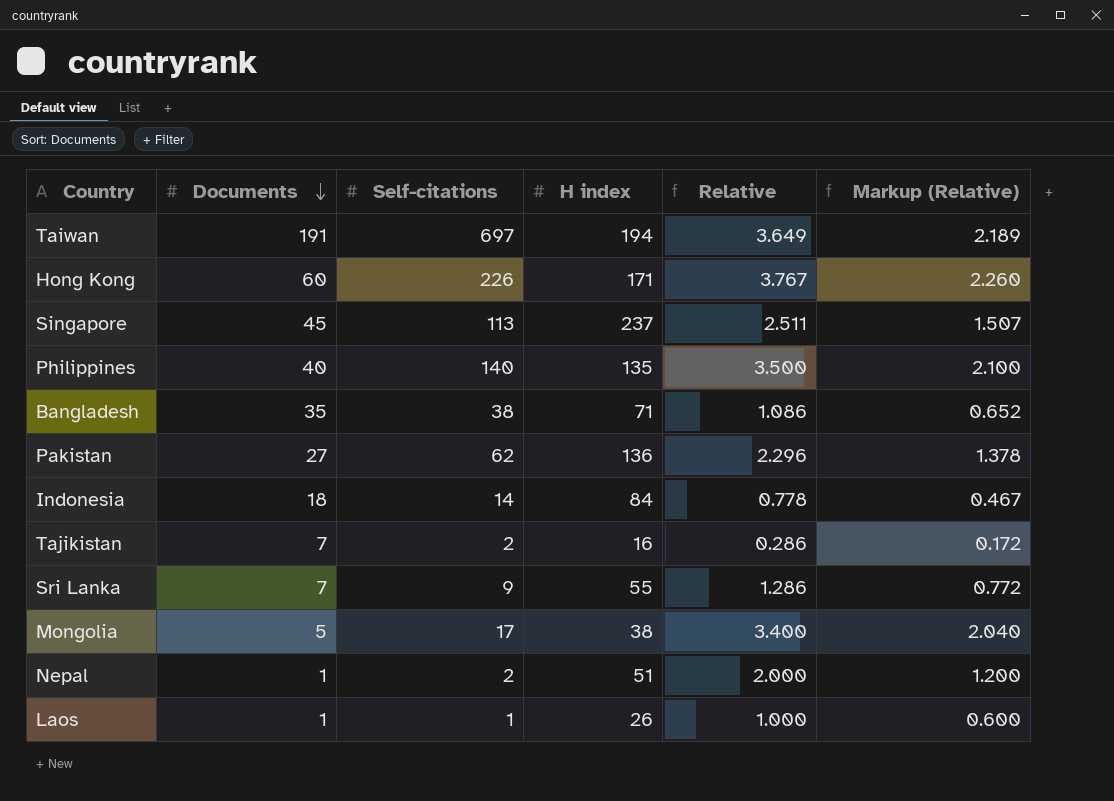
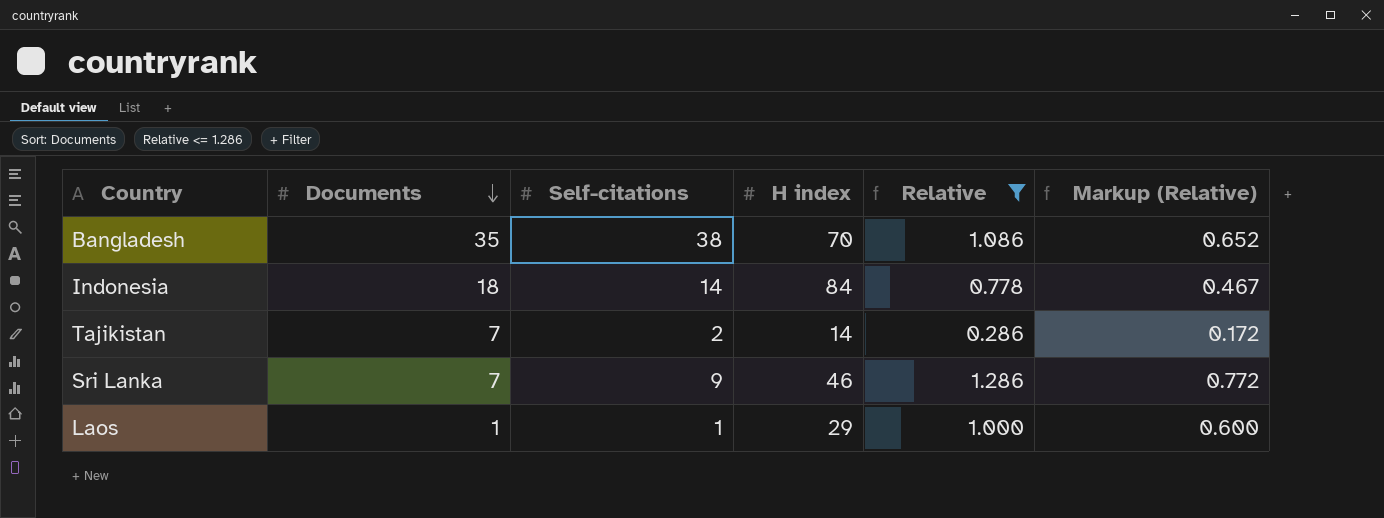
filter: none -> Relative <= 1.286
Bangladesh | H index: 71 -> 70
Tajikistan | H index: 16 -> 14
Sri Lanka | H index: 55 -> 46
Laos | H index: 26 -> 29

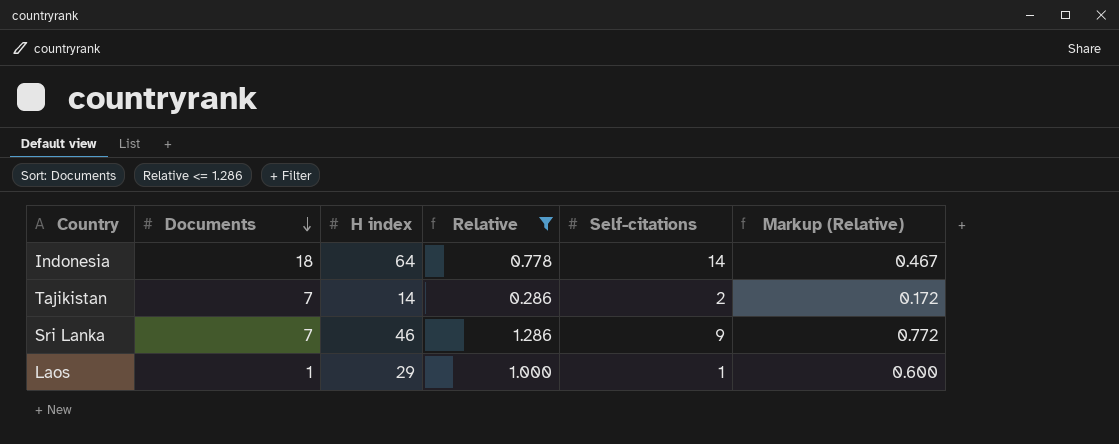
column Self-citations | position: 3 -> 5
row Bangladesh: 35 | 38 | 70 | 1.086 | 0.652 -> none
Indonesia | H index: 84 -> 64

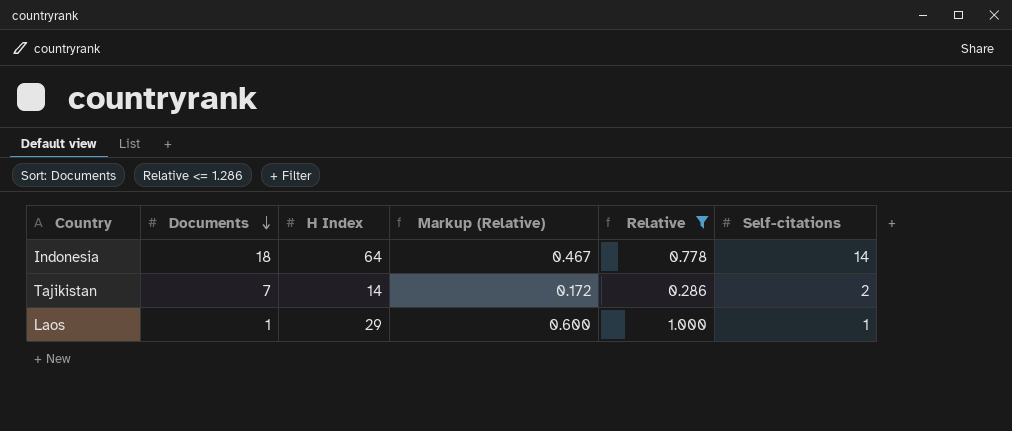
column name: H index -> H Index
column Markup (Relative) | position: 6 -> 4
row Sri Lanka: 7 | 46 | 1.286 | 9 | 0.772 -> none

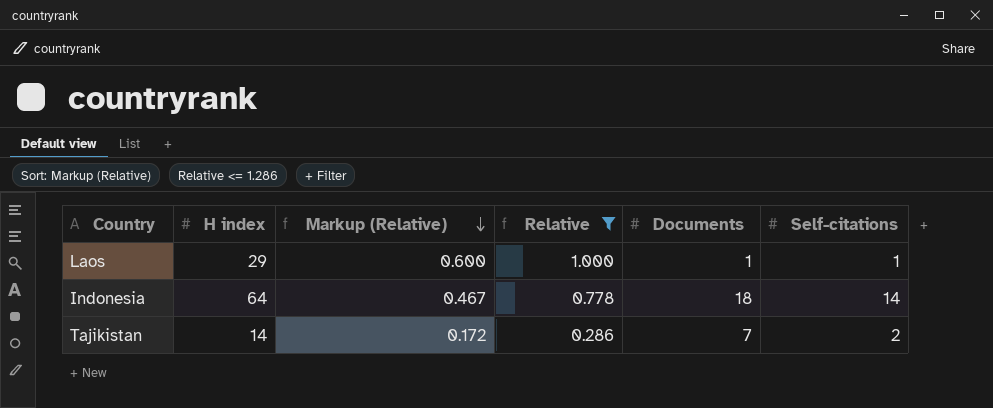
row order: Documents descending -> Markup (Relative) descending
column name: H Index -> H index
column Documents | position: 2 -> 5

